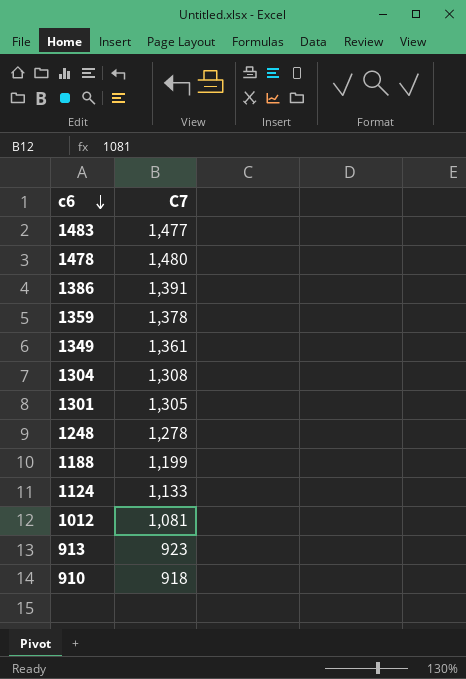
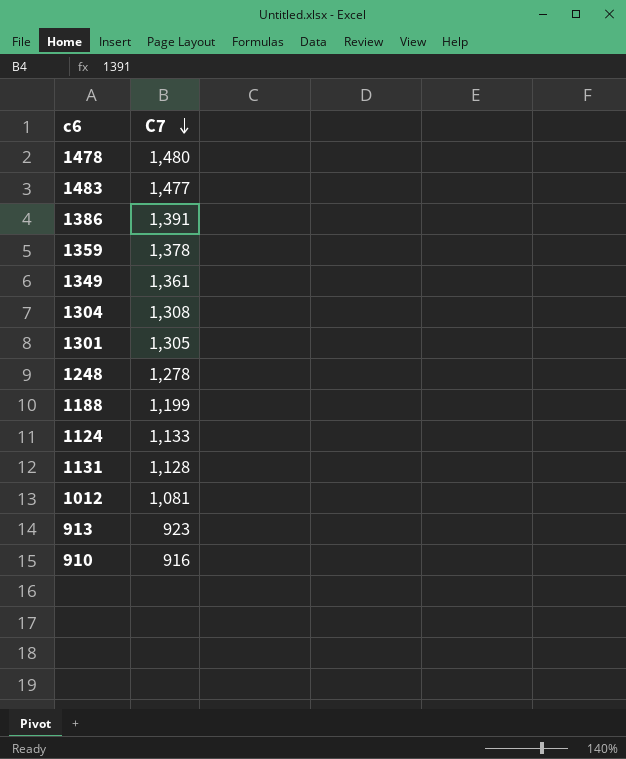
row order: c6 descending -> C7 descending
row 1131: none -> 1,128
910 | C7: 918 -> 916

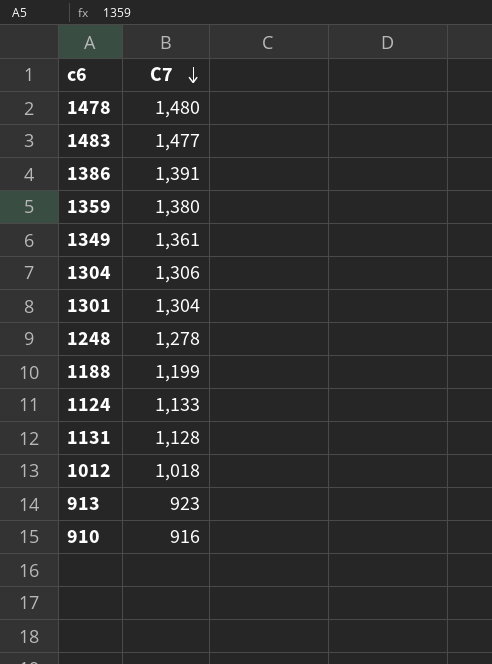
1359 | C7: 1,378 -> 1,380
1304 | C7: 1,308 -> 1,306
1301 | C7: 1,305 -> 1,304
1012 | C7: 1,081 -> 1,018

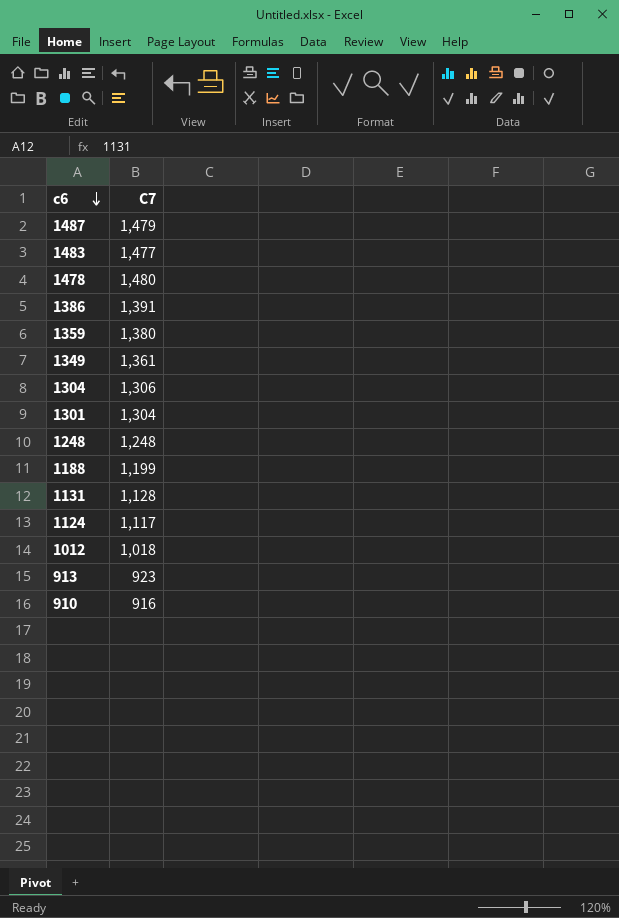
row order: C7 descending -> c6 descending
row 1487: none -> 1,479
1248 | C7: 1,278 -> 1,248
1124 | C7: 1,133 -> 1,117

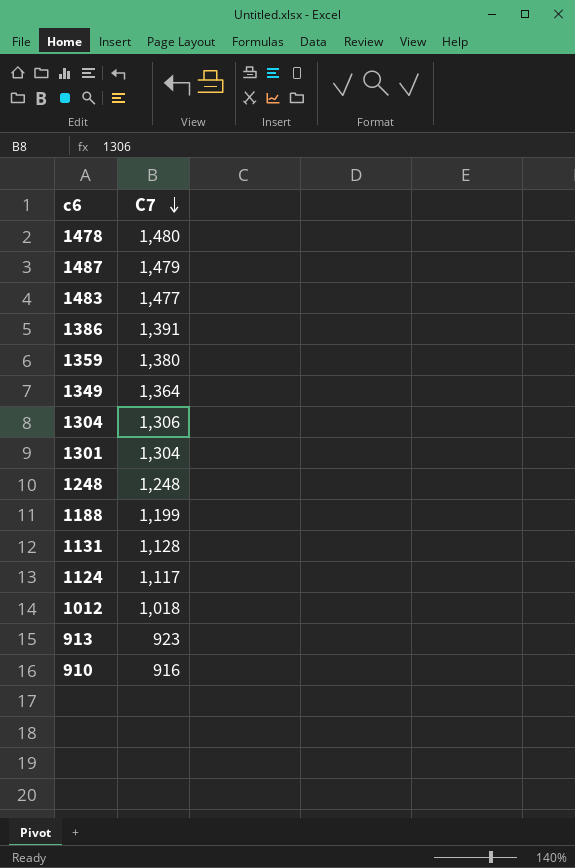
row order: c6 descending -> C7 descending
1349 | C7: 1,361 -> 1,364

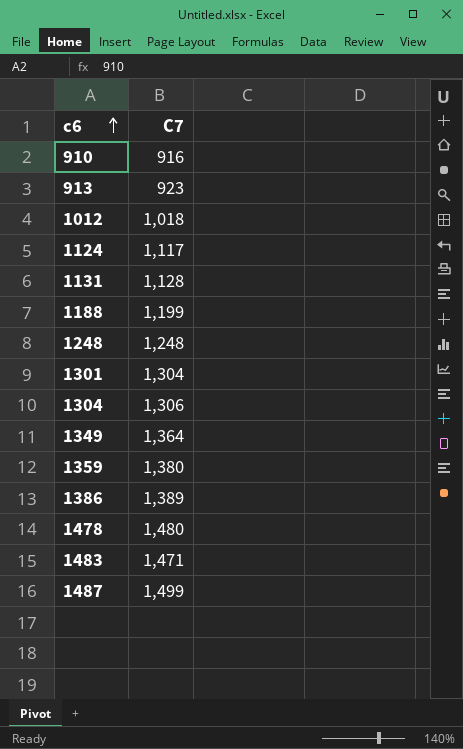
row order: C7 descending -> c6 ascending
1386 | C7: 1,391 -> 1,389
1483 | C7: 1,477 -> 1,471
1487 | C7: 1,479 -> 1,499

